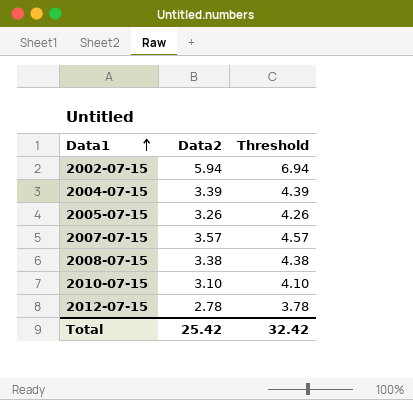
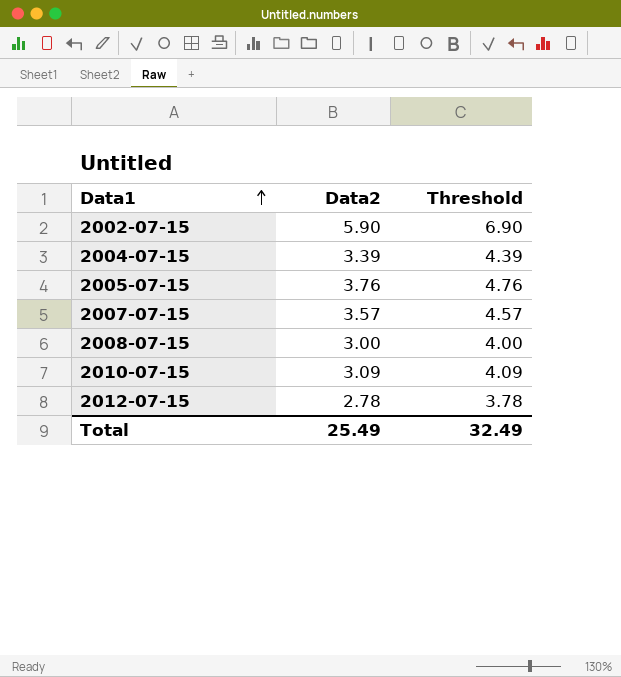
2002-07-15 | Data2: 5.94 -> 5.90
2002-07-15 | Threshold: 6.94 -> 6.90
2005-07-15 | Data2: 3.26 -> 3.76
2005-07-15 | Threshold: 4.26 -> 4.76
2008-07-15 | Data2: 3.38 -> 3.00
2008-07-15 | Threshold: 4.38 -> 4.00
2010-07-15 | Data2: 3.10 -> 3.09
2010-07-15 | Threshold: 4.10 -> 4.09
Total | Data2: 25.42 -> 25.49
Total | Threshold: 32.42 -> 32.49

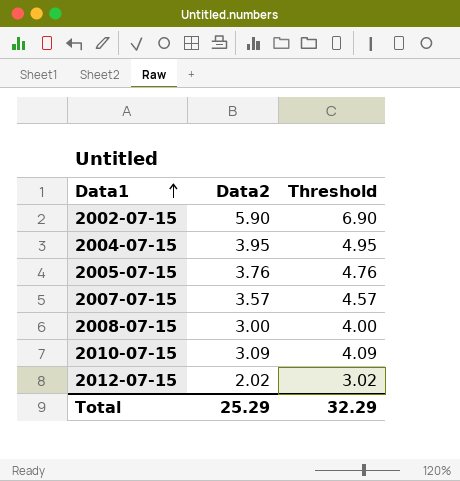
2004-07-15 | Data2: 3.39 -> 3.95
2004-07-15 | Threshold: 4.39 -> 4.95
2012-07-15 | Data2: 2.78 -> 2.02
2012-07-15 | Threshold: 3.78 -> 3.02
Total | Data2: 25.49 -> 25.29
Total | Threshold: 32.49 -> 32.29

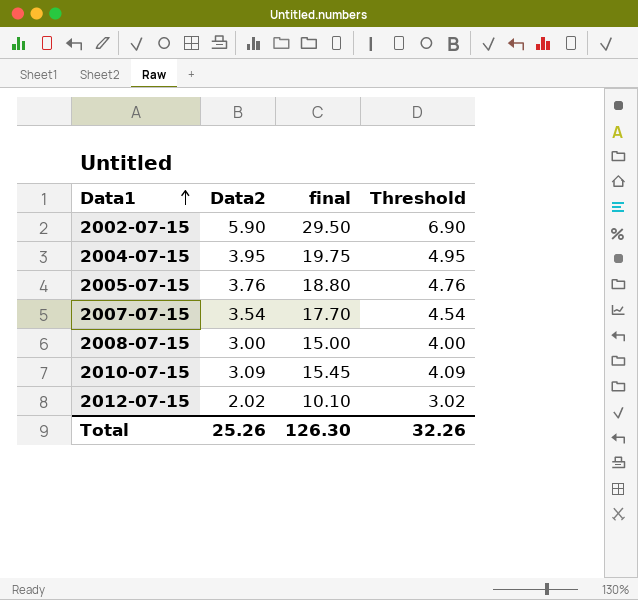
column final | formula: none -> [Data2] * 5
2007-07-15 | Data2: 3.57 -> 3.54
2007-07-15 | Threshold: 4.57 -> 4.54
Total | Data2: 25.29 -> 25.26
Total | Threshold: 32.29 -> 32.26

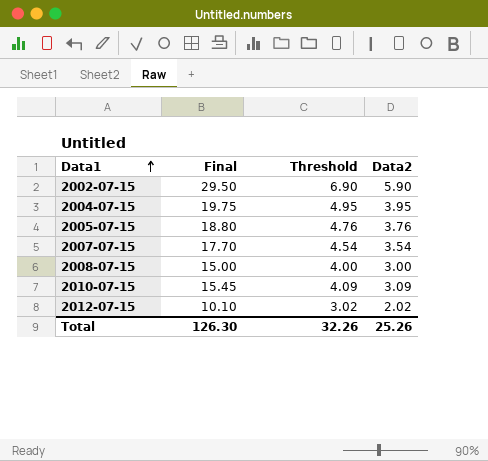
column name: final -> Final
column Data2 | position: 2 -> 4

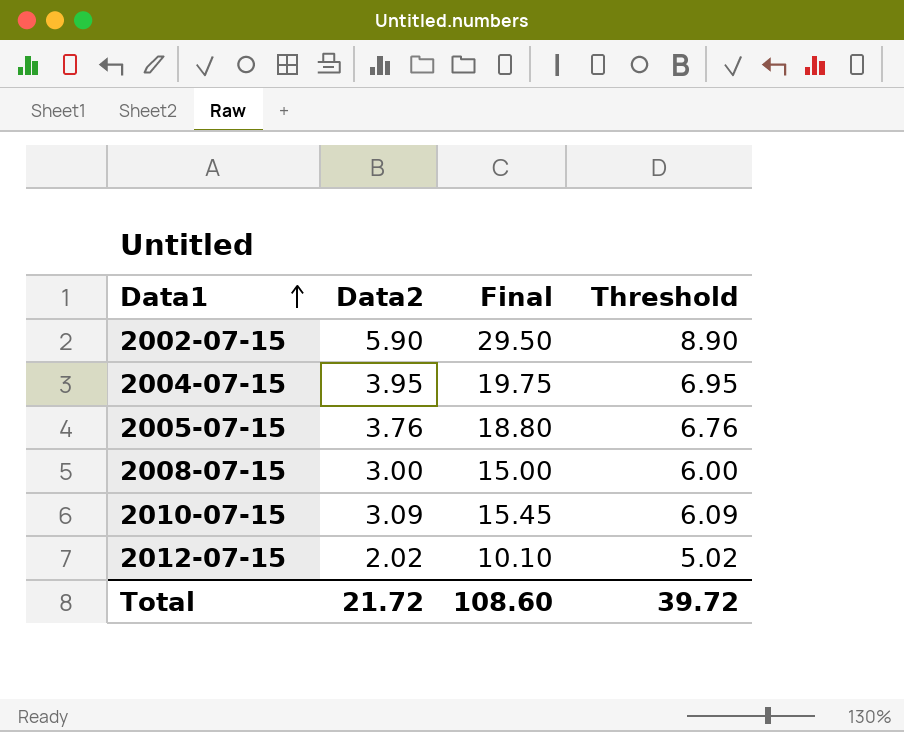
column Data2 | position: 4 -> 2
column Threshold | formula: [Data2] + 1 -> [Data2] + 3
row 2007-07-15: 17.70 | 4.54 | 3.54 -> none
Total | Data2: 25.26 -> 21.72
Total | Final: 126.30 -> 108.60
Total | Threshold: 32.26 -> 39.72

